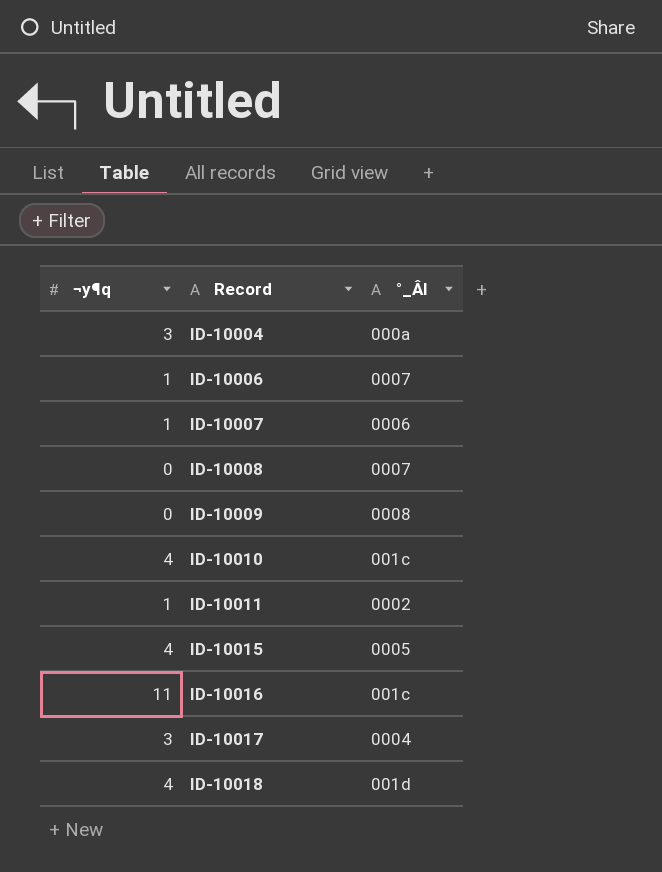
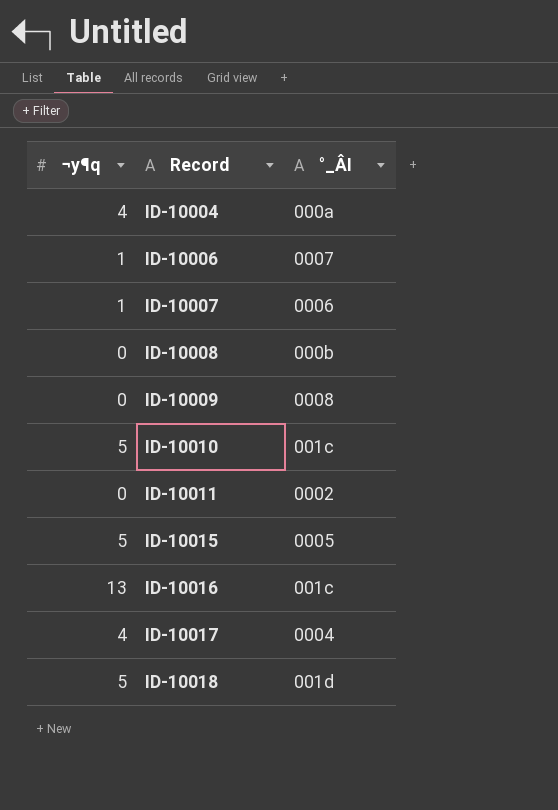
ID-10004 | ¬y¶q: 3 -> 4
ID-10008 | °_ÂI: 0007 -> 000b
ID-10010 | ¬y¶q: 4 -> 5
ID-10011 | ¬y¶q: 1 -> 0
ID-10015 | ¬y¶q: 4 -> 5
ID-10016 | ¬y¶q: 11 -> 13
ID-10017 | ¬y¶q: 3 -> 4
ID-10018 | ¬y¶q: 4 -> 5

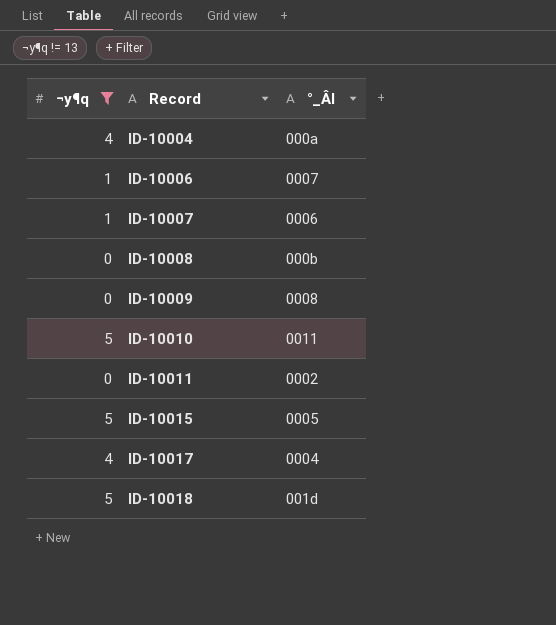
filter: none -> ¬y¶q != 13
ID-10010 | °_ÂI: 001c -> 0011

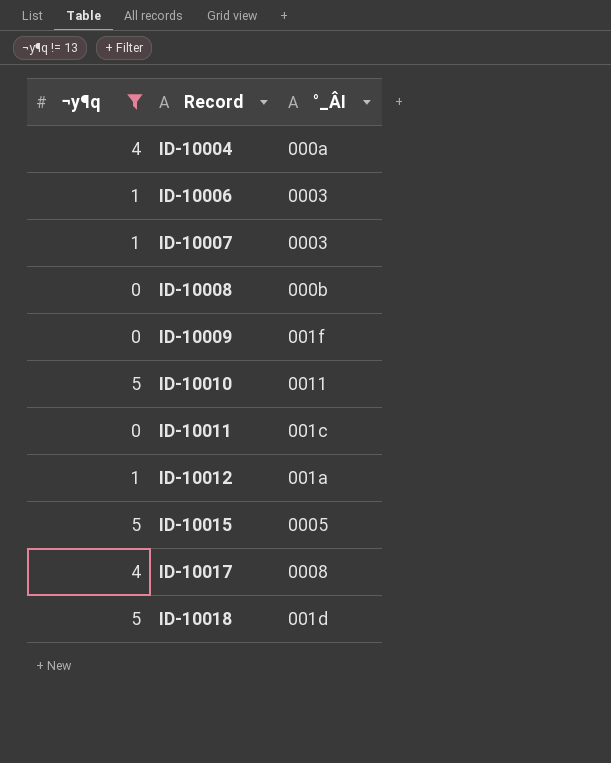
ID-10006 | °_ÂI: 0007 -> 0003
ID-10007 | °_ÂI: 0006 -> 0003
ID-10009 | °_ÂI: 0008 -> 001f
ID-10011 | °_ÂI: 0002 -> 001c
row ID-10012: none -> 1 | 001a
ID-10017 | °_ÂI: 0004 -> 0008

